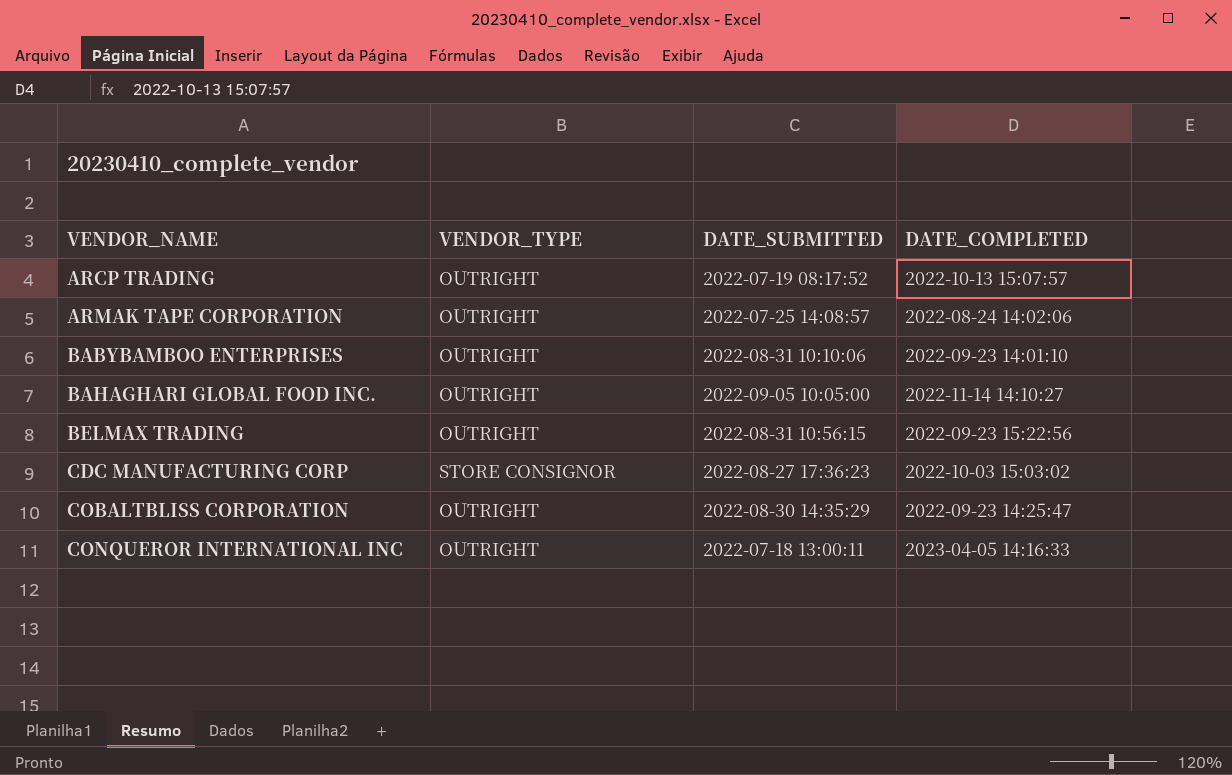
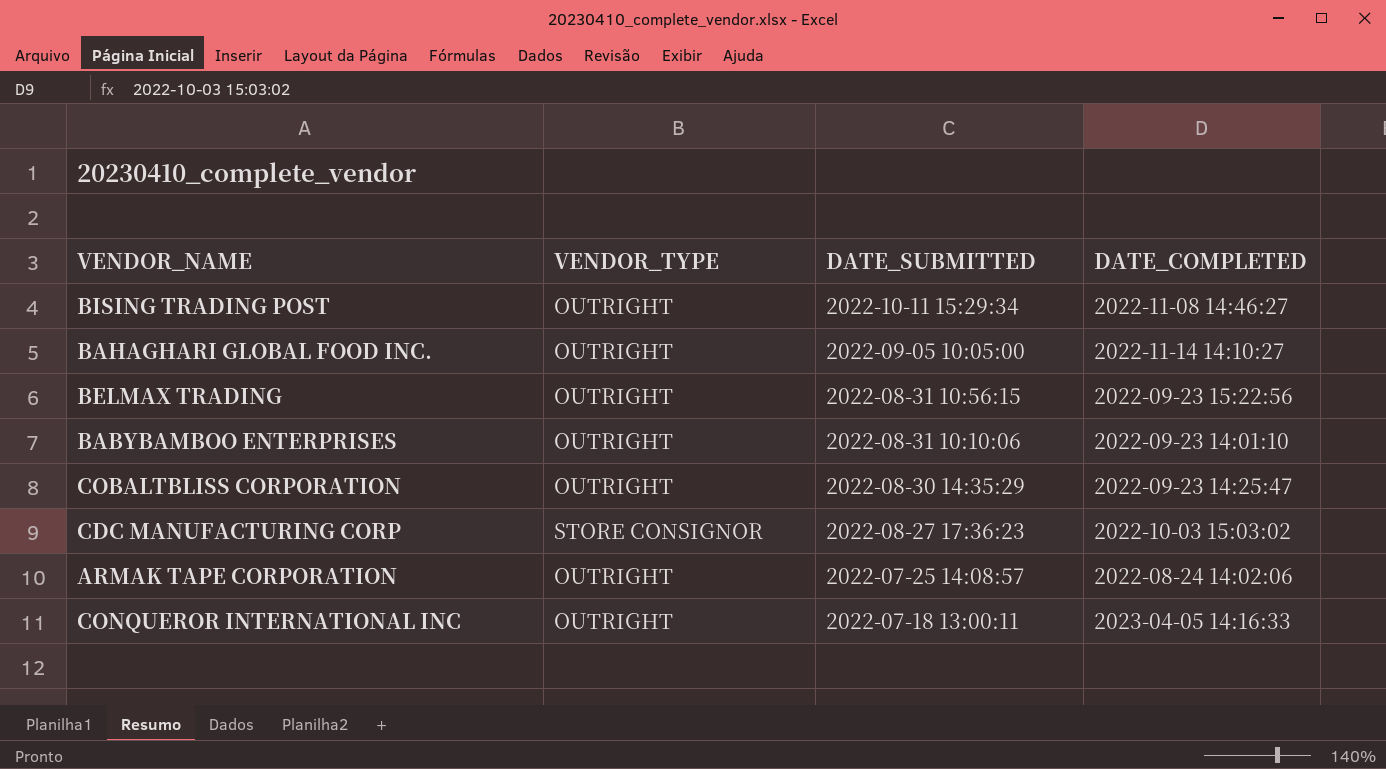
row order: VENDOR_NAME ascending -> DATE_SUBMITTED descending
row ARCP TRADING: OUTRIGHT | 2022-07-19 08:17:52 | 2022-10-13 15:07:57 -> none
row BISING TRADING POST: none -> OUTRIGHT | 2022-10-11 15:29:34 | 2022-11-08 14:46:27

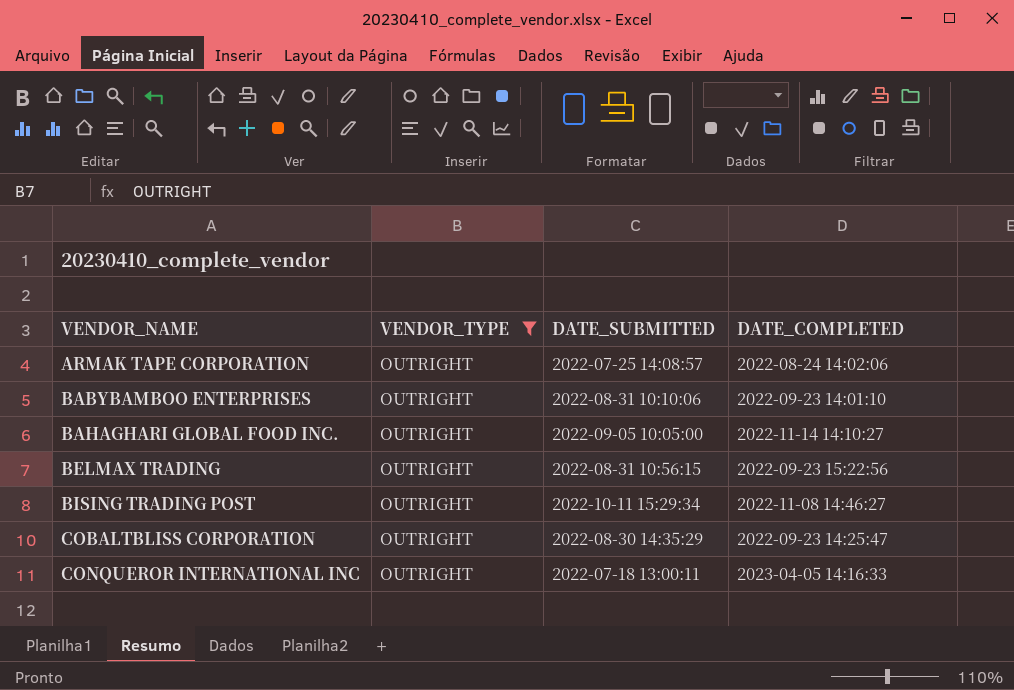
filter: none -> VENDOR_TYPE = OUTRIGHT
row order: DATE_SUBMITTED descending -> VENDOR_NAME ascending

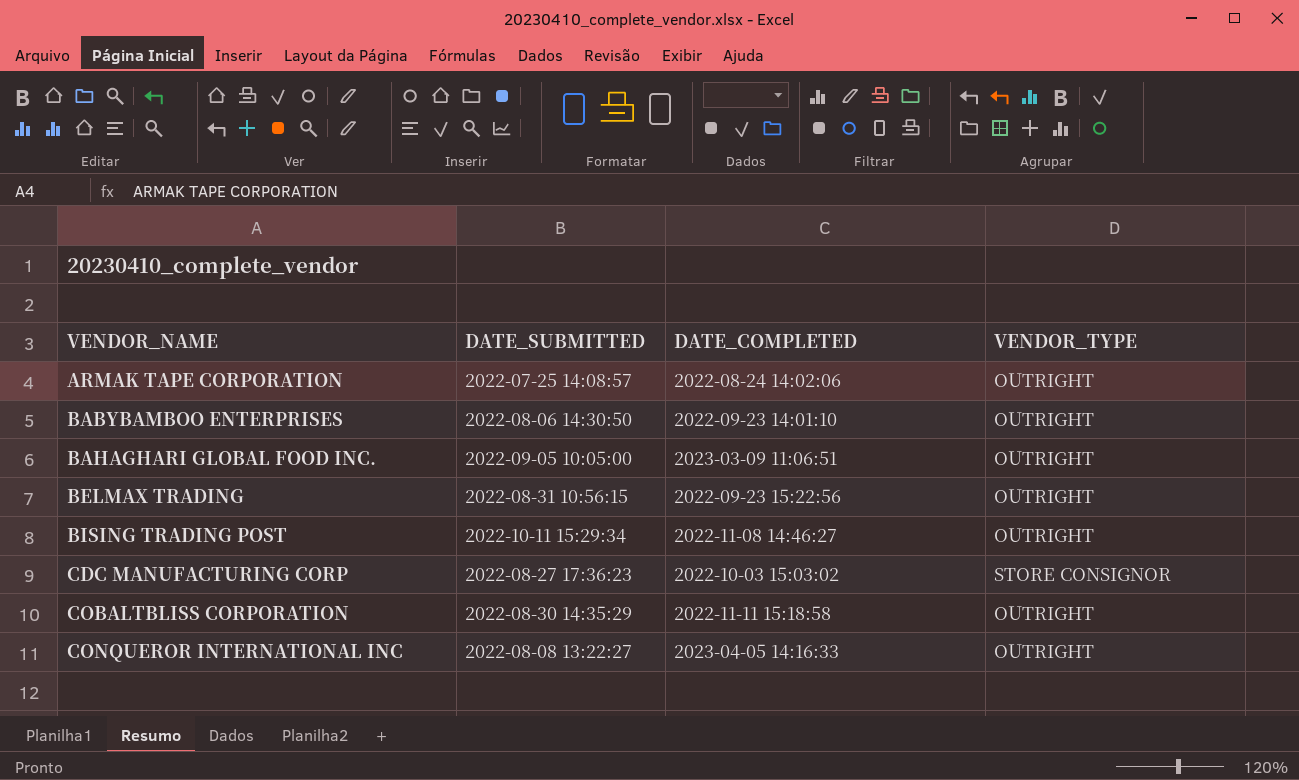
filter: VENDOR_TYPE = OUTRIGHT -> none
column VENDOR_TYPE | position: 2 -> 4
BABYBAMBOO ENTERPRISES | DATE_SUBMITTED: 2022-08-31 10:10:06 -> 2022-08-06 14:30:50
BAHAGHARI GLOBAL FOOD INC. | DATE_COMPLETED: 2022-11-14 14:10:27 -> 2023-03-09 11:06:51
COBALTBLISS CORPORATION | DATE_COMPLETED: 2022-09-23 14:25:47 -> 2022-11-11 15:18:58
CONQUEROR INTERNATIONAL INC | DATE_SUBMITTED: 2022-07-18 13:00:11 -> 2022-08-08 13:22:27

